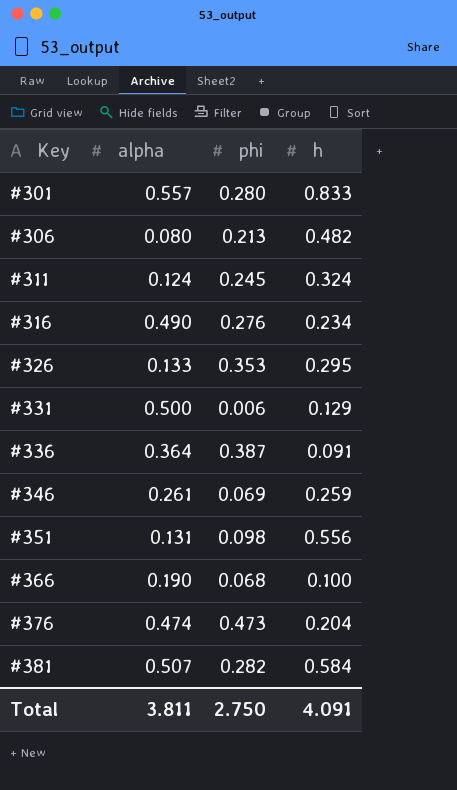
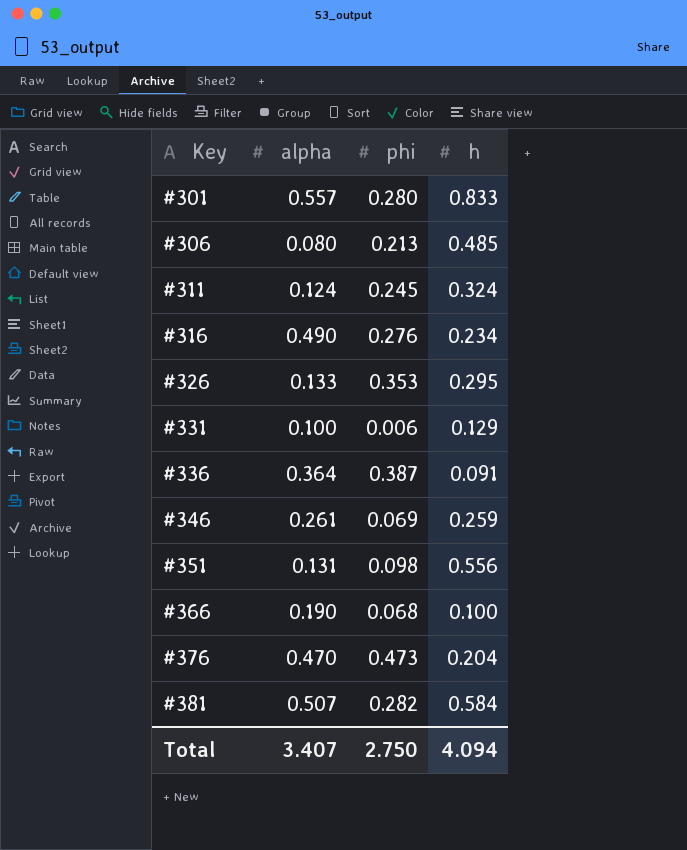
#306 | h: 0.482 -> 0.485
#331 | alpha: 0.500 -> 0.100
#376 | alpha: 0.474 -> 0.470
Total | alpha: 3.811 -> 3.407
Total | h: 4.091 -> 4.094

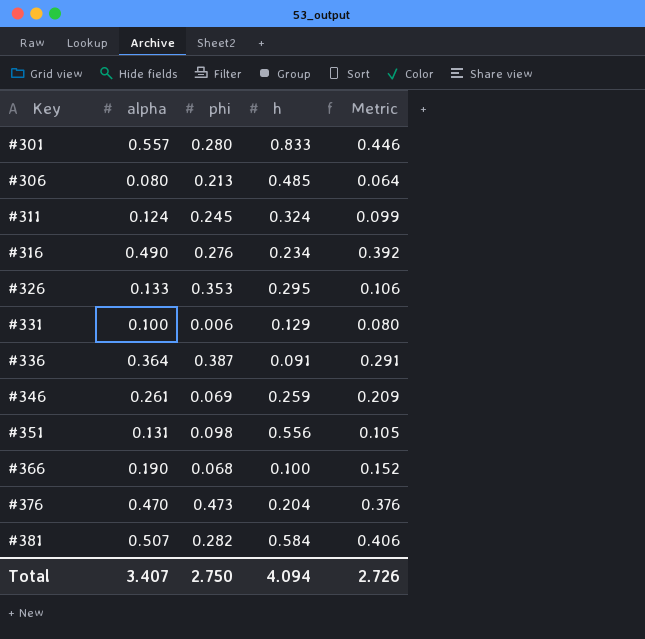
column Metric | formula: none -> [alpha] * 0.8

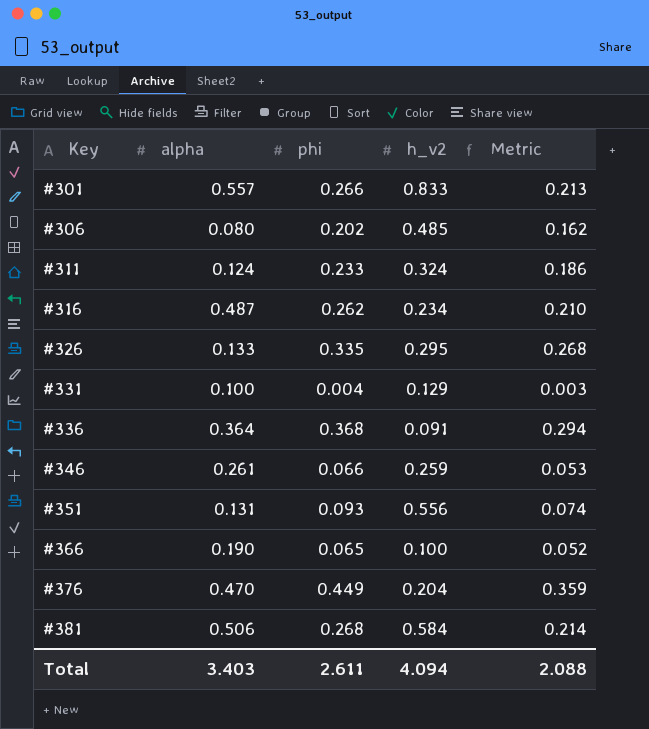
column name: h -> h_v2
column Metric | formula: [alpha] * 0.8 -> [phi] * 0.8
#301 | phi: 0.280 -> 0.266
#306 | phi: 0.213 -> 0.202
#311 | phi: 0.245 -> 0.233
#316 | alpha: 0.490 -> 0.487
#316 | phi: 0.276 -> 0.262
#326 | phi: 0.353 -> 0.335
#331 | phi: 0.006 -> 0.004
#336 | phi: 0.387 -> 0.368
#346 | phi: 0.069 -> 0.066
#351 | phi: 0.098 -> 0.093
#366 | phi: 0.068 -> 0.065
#376 | phi: 0.473 -> 0.449
#381 | alpha: 0.507 -> 0.506
#381 | phi: 0.282 -> 0.268
Total | alpha: 3.407 -> 3.403
Total | phi: 2.750 -> 2.611
Total | Metric: 2.726 -> 2.088

